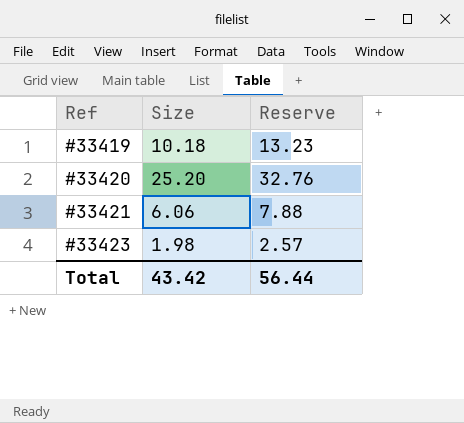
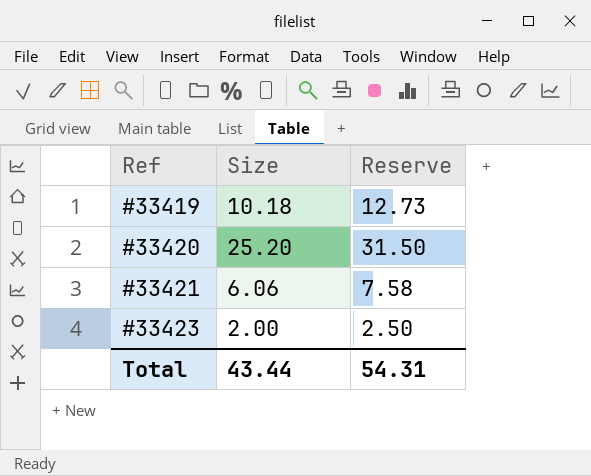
column Reserve | formula: [Size] * 1.3 -> [Size] * 1.25
#33423 | Size: 1.98 -> 2.00
Total | Size: 43.42 -> 43.44
Total | Reserve: 56.44 -> 54.31

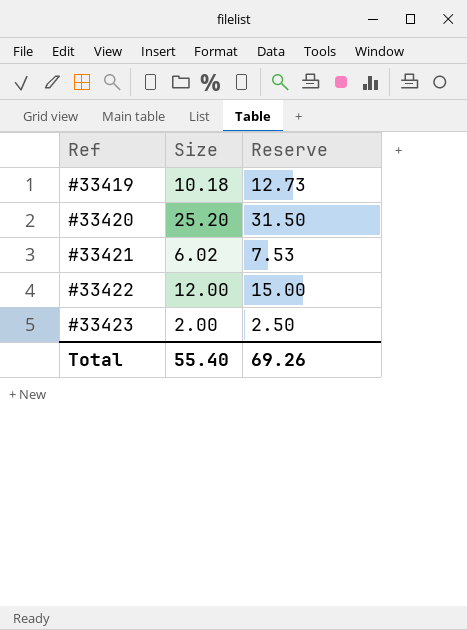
#33421 | Size: 6.06 -> 6.02
#33421 | Reserve: 7.58 -> 7.53
row #33422: none -> 12.00 | 15.00
Total | Size: 43.44 -> 55.40
Total | Reserve: 54.31 -> 69.26

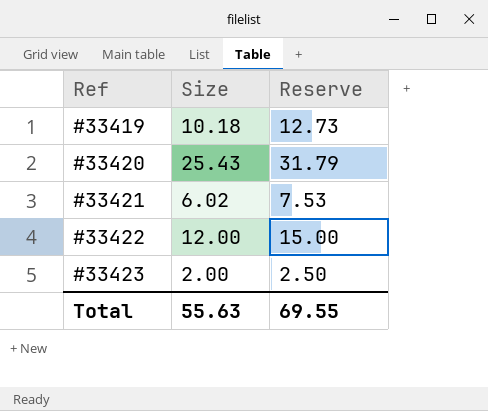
#33420 | Size: 25.20 -> 25.43
#33420 | Reserve: 31.50 -> 31.79
Total | Size: 55.40 -> 55.63
Total | Reserve: 69.26 -> 69.55

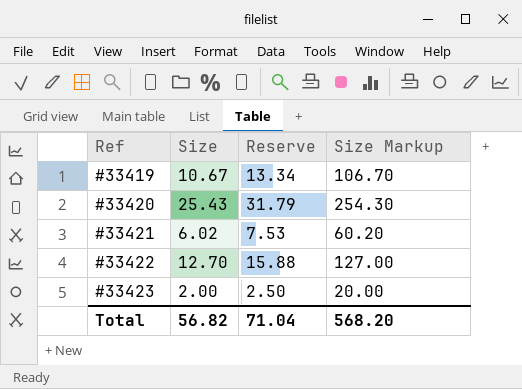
column Size Markup | formula: none -> [Size] * 10
#33419 | Size: 10.18 -> 10.67
#33419 | Reserve: 12.73 -> 13.34
#33422 | Size: 12.00 -> 12.70
#33422 | Reserve: 15.00 -> 15.88
Total | Size: 55.63 -> 56.82
Total | Reserve: 69.55 -> 71.04

